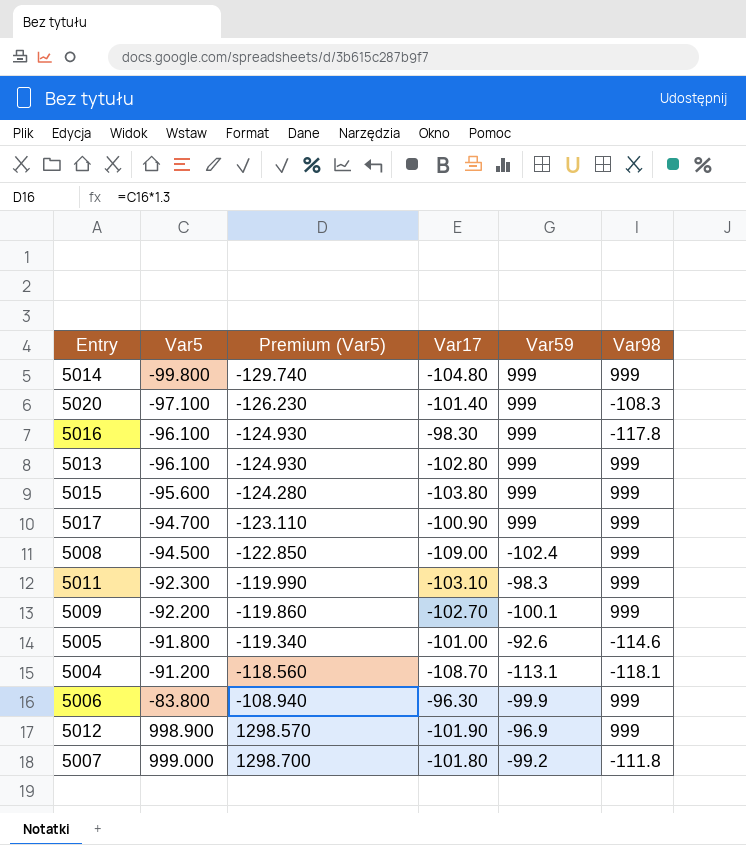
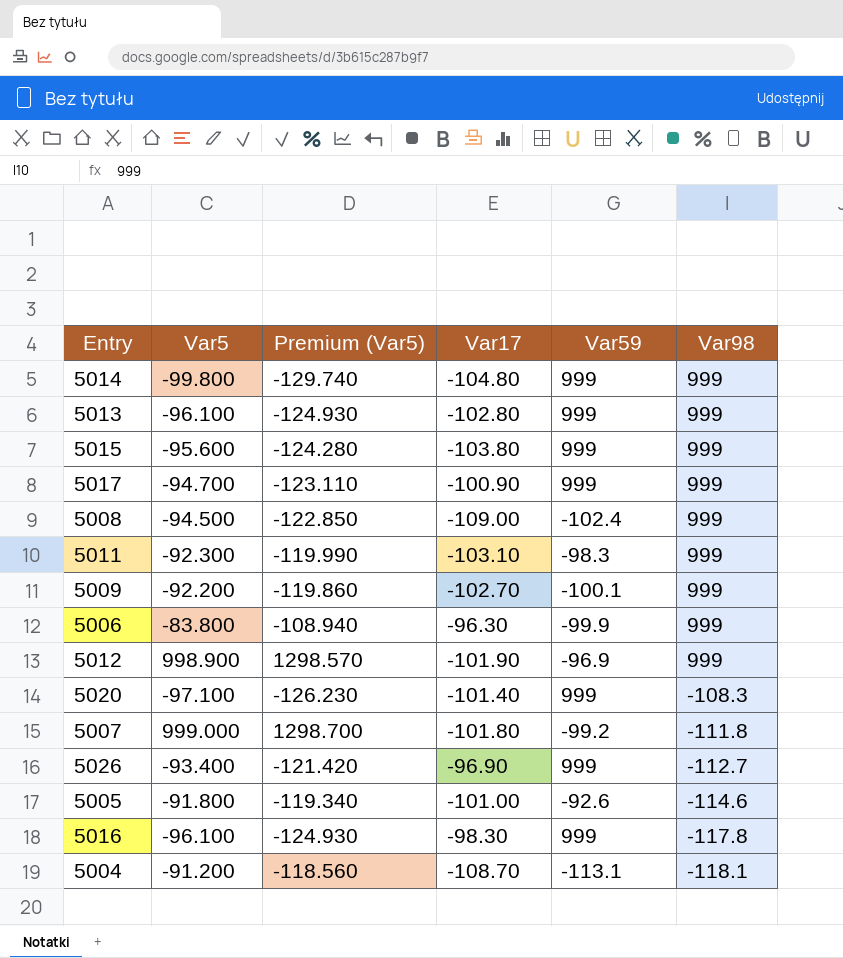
row order: Var5 ascending -> Var98 descending
row 5026: none -> -93.400 | -121.420 | -96.90 | 999 | -112.7

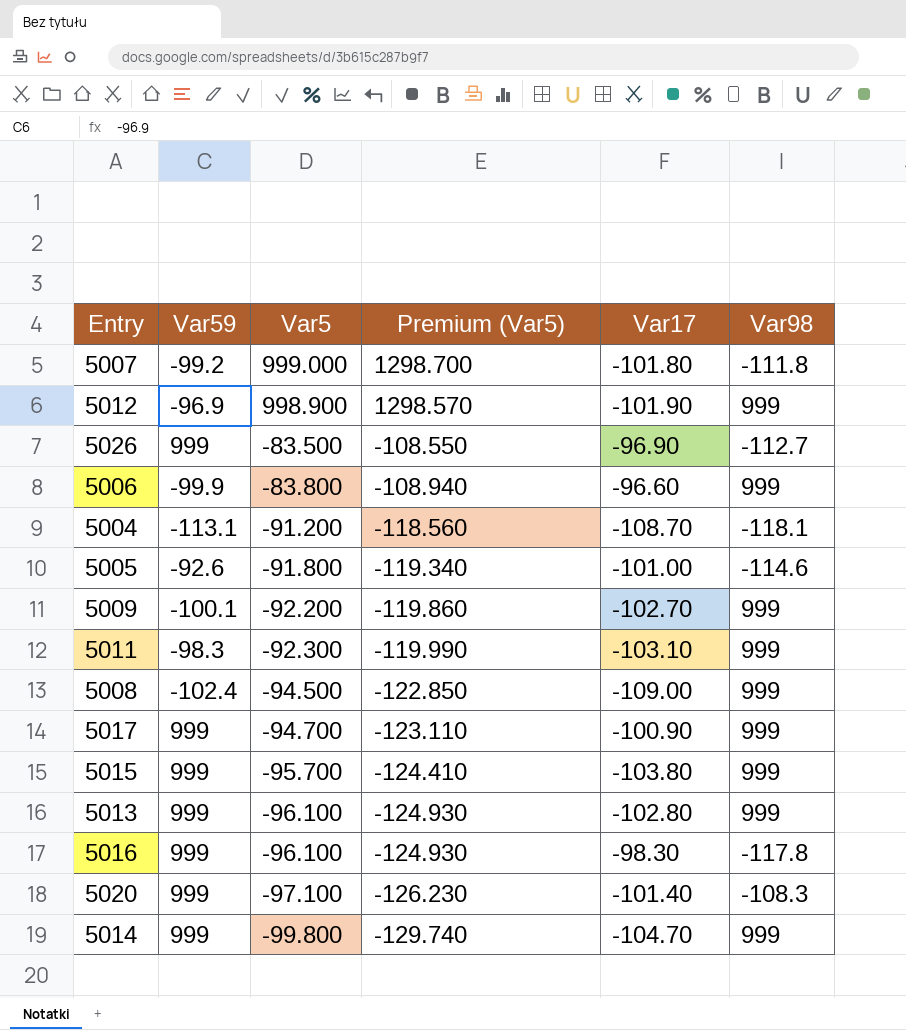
row order: Var98 descending -> Var5 descending
column Var59 | position: 5 -> 2
5026 | Var5: -93.400 -> -83.500
5026 | Premium (Var5): -121.420 -> -108.550
5006 | Var17: -96.30 -> -96.60
5015 | Var5: -95.600 -> -95.700
5015 | Premium (Var5): -124.280 -> -124.410
5014 | Var17: -104.80 -> -104.70

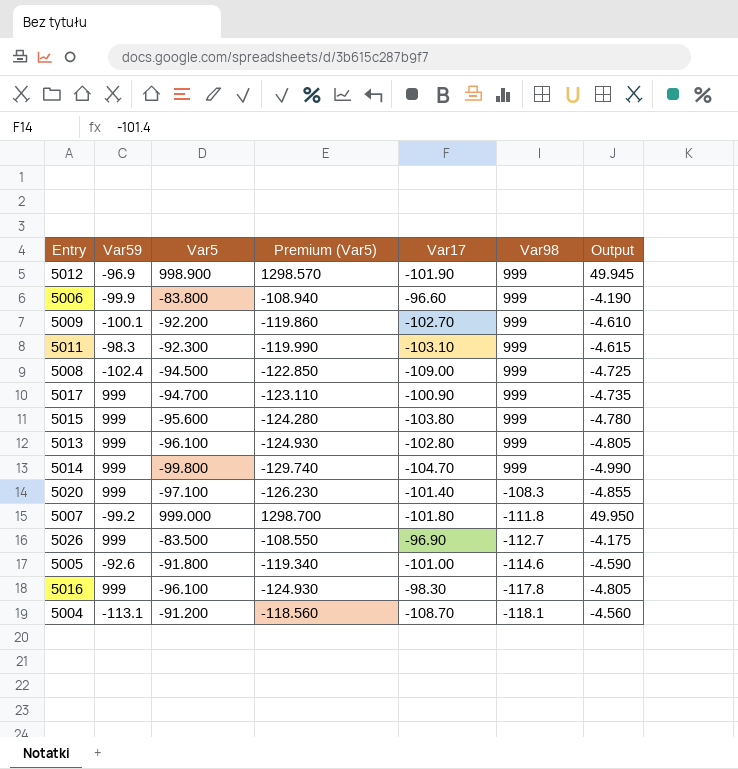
row order: Var5 descending -> Var98 descending
column Output | formula: none -> [Var5] * 0.05
5015 | Var5: -95.700 -> -95.600
5015 | Premium (Var5): -124.410 -> -124.280

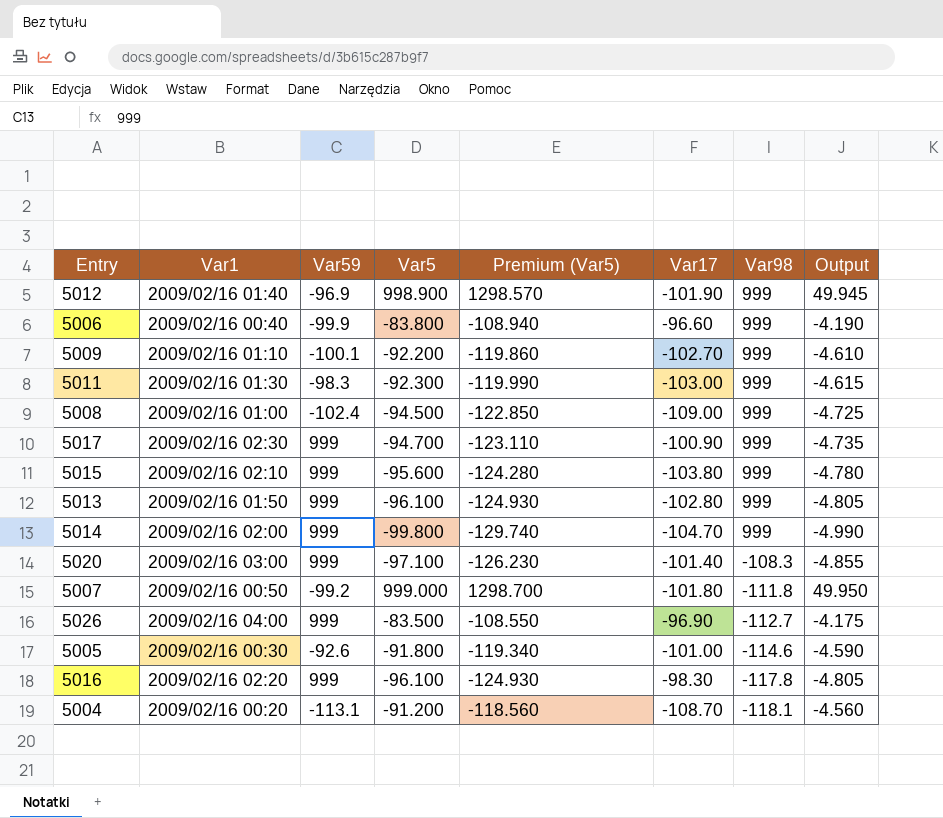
column Var1 | position: none -> 2
5011 | Var17: -103.10 -> -103.00

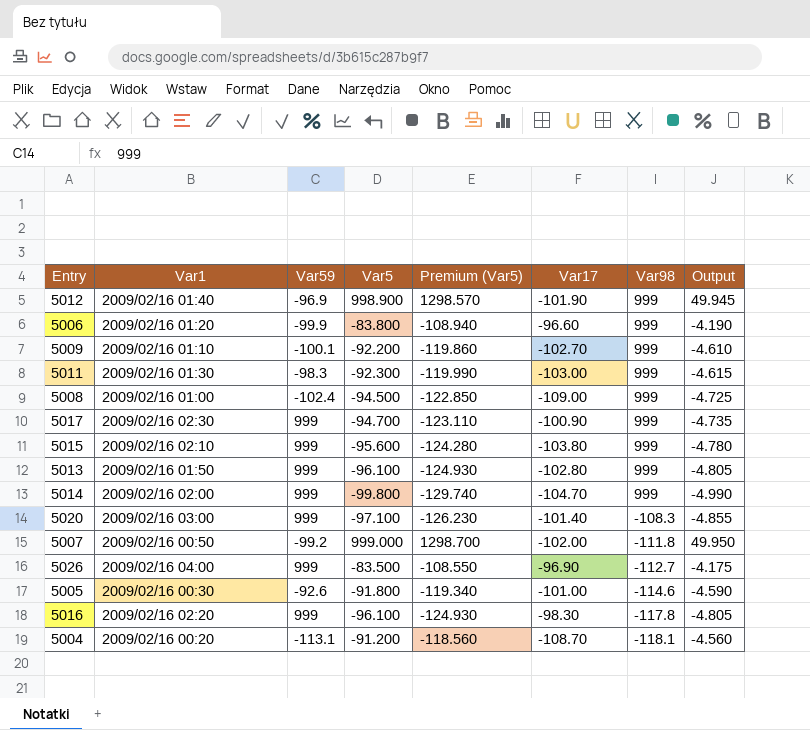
5006 | Var1: 2009/02/16 00:40 -> 2009/02/16 01:20
5007 | Var17: -101.80 -> -102.00

